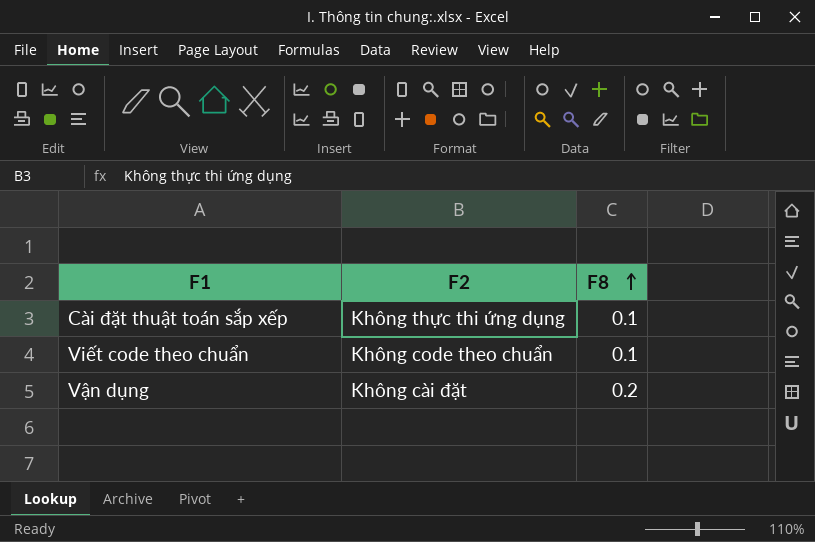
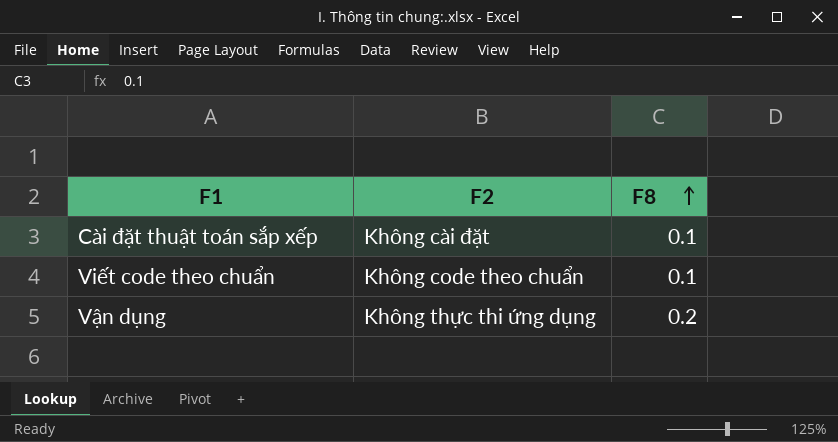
Cài đặt thuật toán sắp xếp | F2: Không thực thi ứng dụng -> Không cài đặt
Vận dụng | F2: Không cài đặt -> Không thực thi ứng dụng

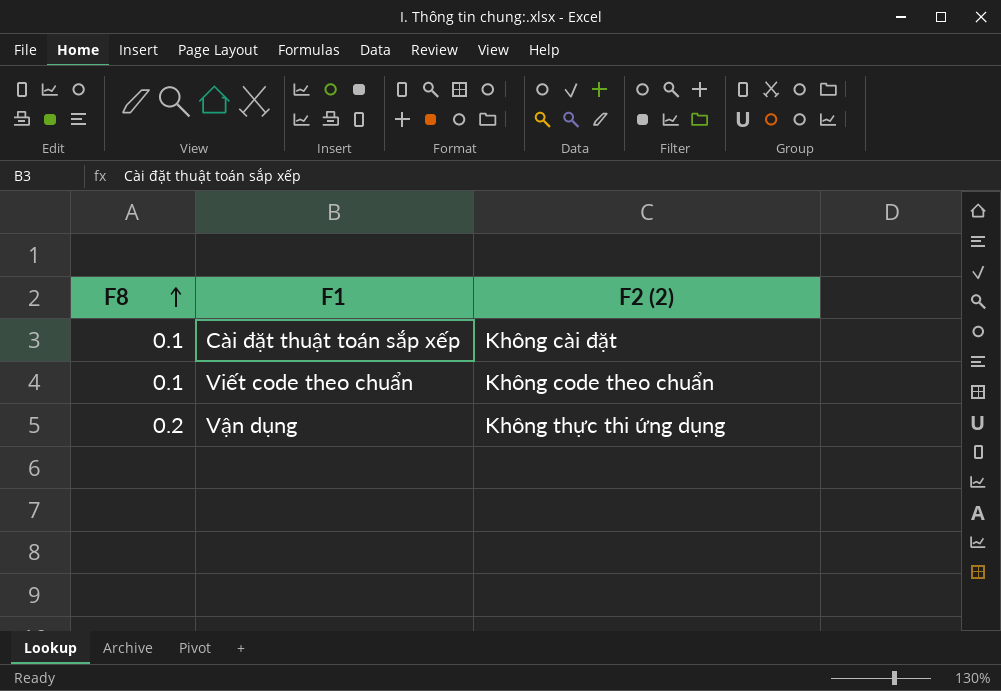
column F8 | position: 3 -> 1
column name: F2 -> F2 (2)

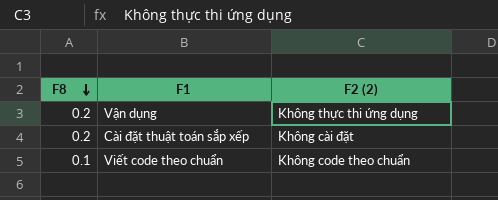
row order: F8 ascending -> F8 descending
Cài đặt thuật toán sắp xếp | F8: 0.1 -> 0.2

